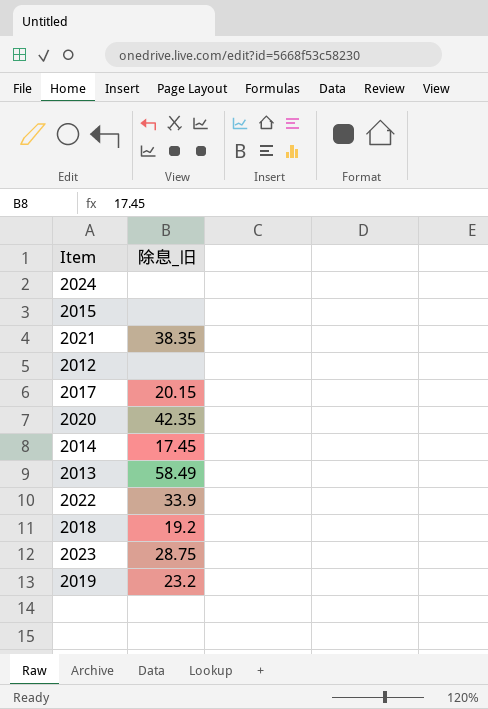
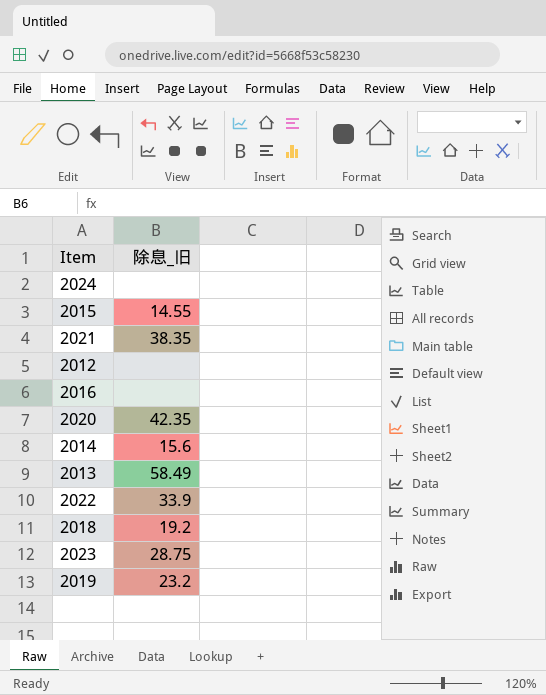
row 2017: 20.15 -> none
2015 | 除息_旧: none -> 14.55
row 2016: none -> none
2014 | 除息_旧: 17.45 -> 15.6

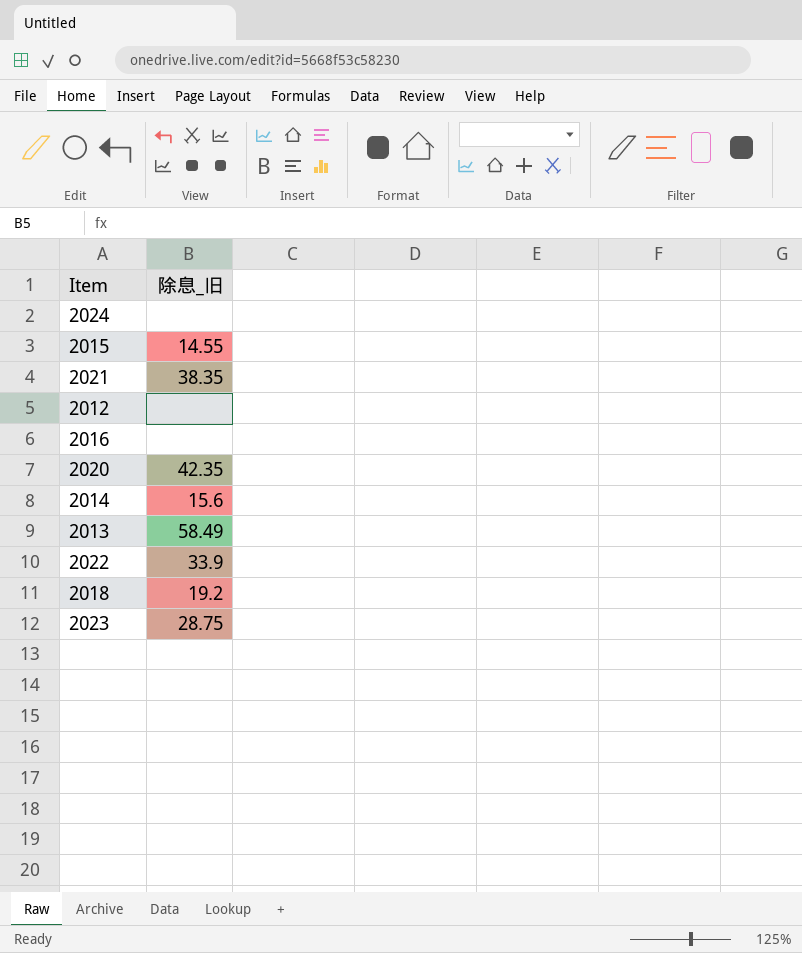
row 2019: 23.2 -> none

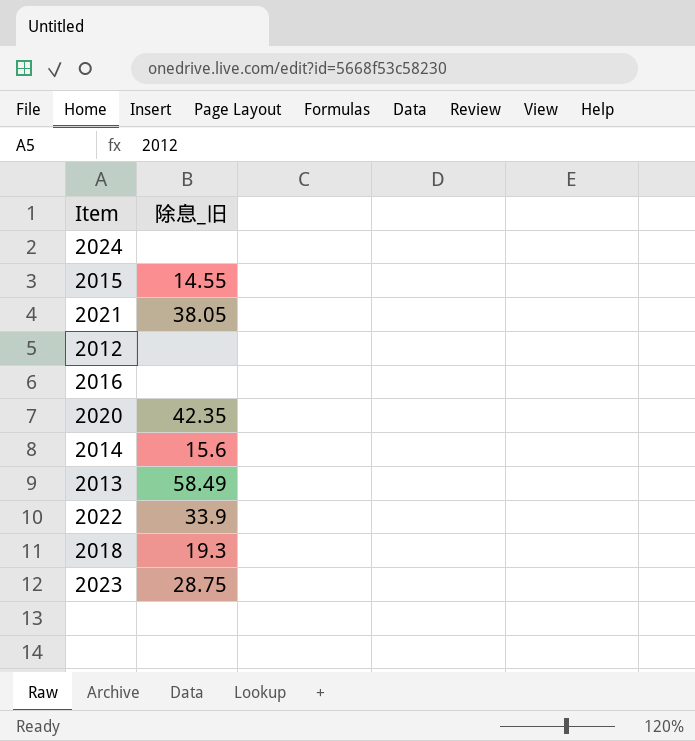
2021 | 除息_旧: 38.35 -> 38.05
2018 | 除息_旧: 19.2 -> 19.3

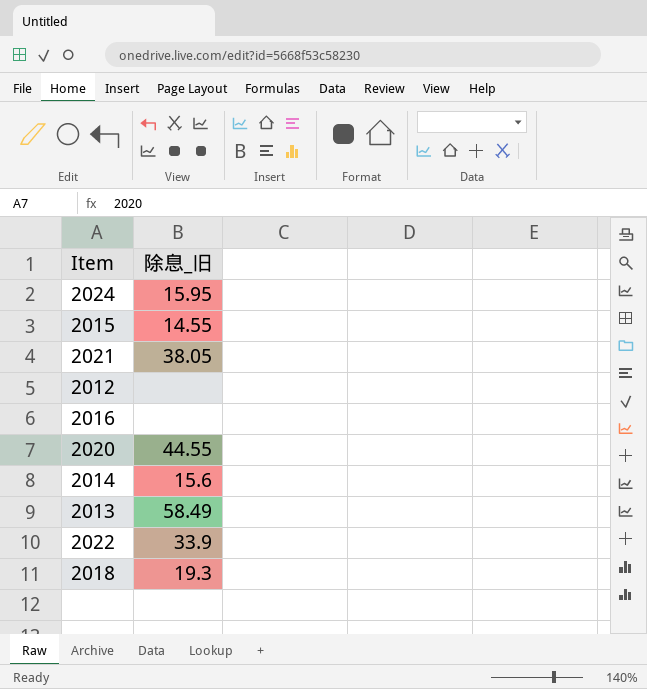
row 2023: 28.75 -> none
2024 | 除息_旧: none -> 15.95
2020 | 除息_旧: 42.35 -> 44.55

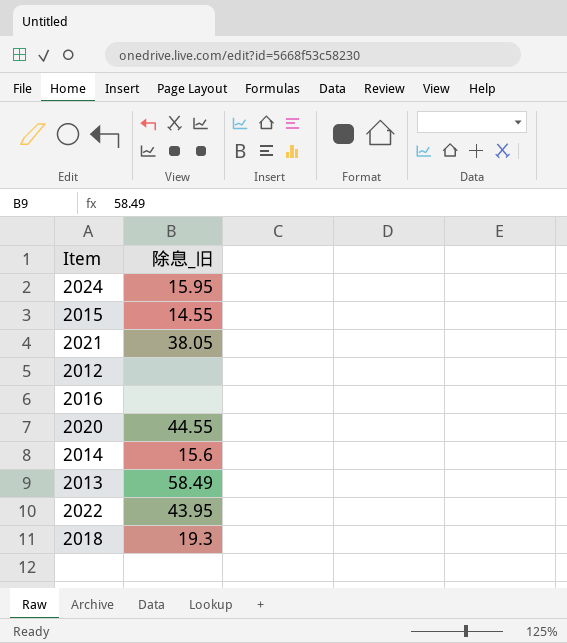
2022 | 除息_旧: 33.9 -> 43.95

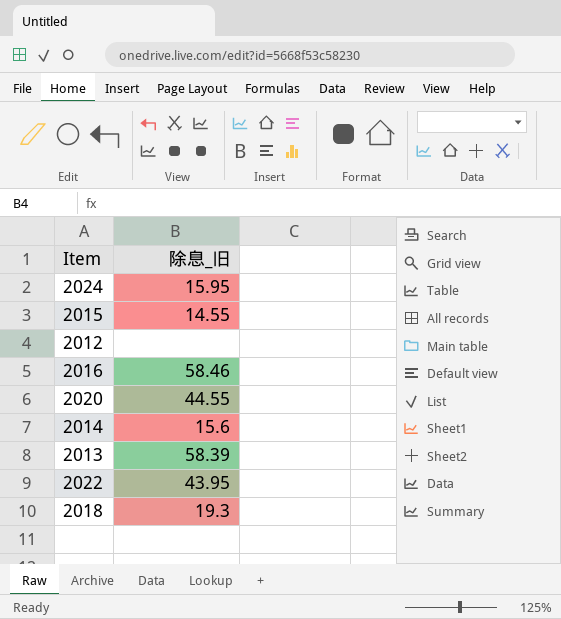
row 2021: 38.05 -> none
2016 | 除息_旧: none -> 58.46
2013 | 除息_旧: 58.49 -> 58.39

